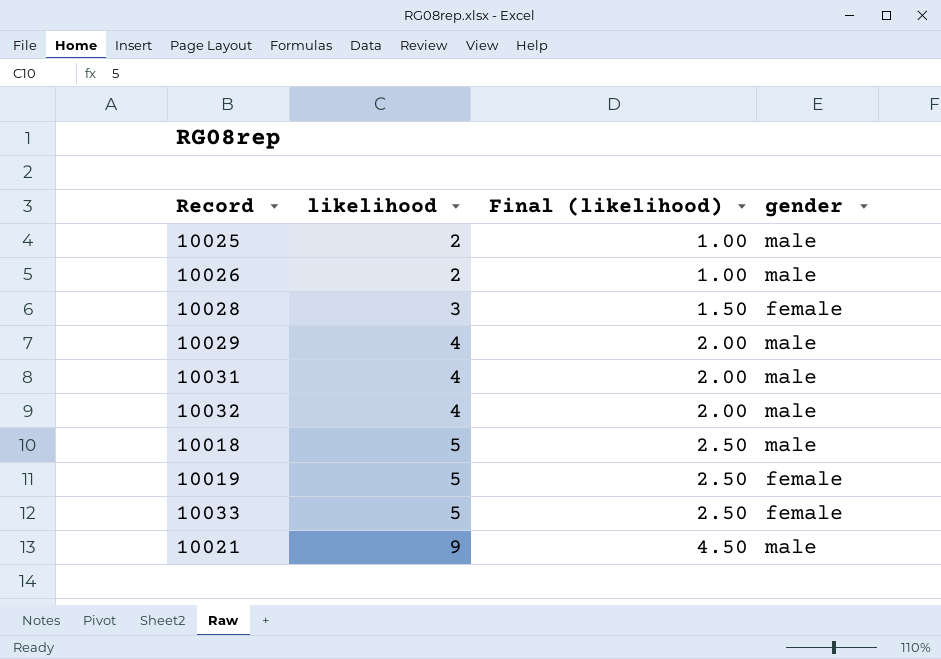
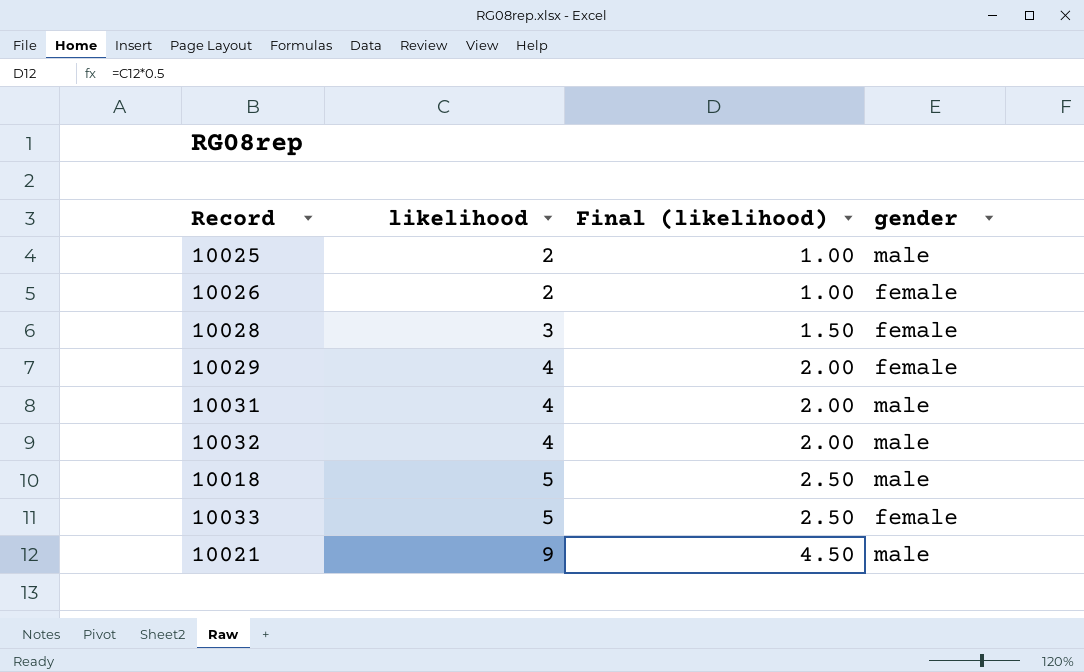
row 10019: 5 | 2.50 | female -> none
10026 | gender: male -> female
10029 | gender: male -> female

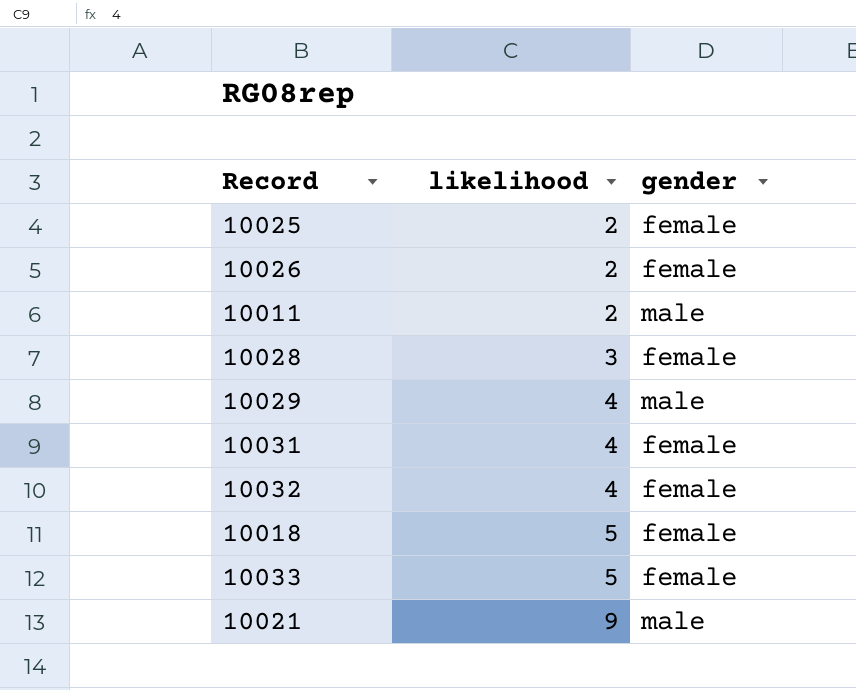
column Final (likelihood) | formula: [likelihood] * 0.5 -> none
10025 | gender: male -> female
row 10011: none -> 2 | male
10029 | gender: female -> male
10031 | gender: male -> female
10032 | gender: male -> female
10018 | gender: male -> female

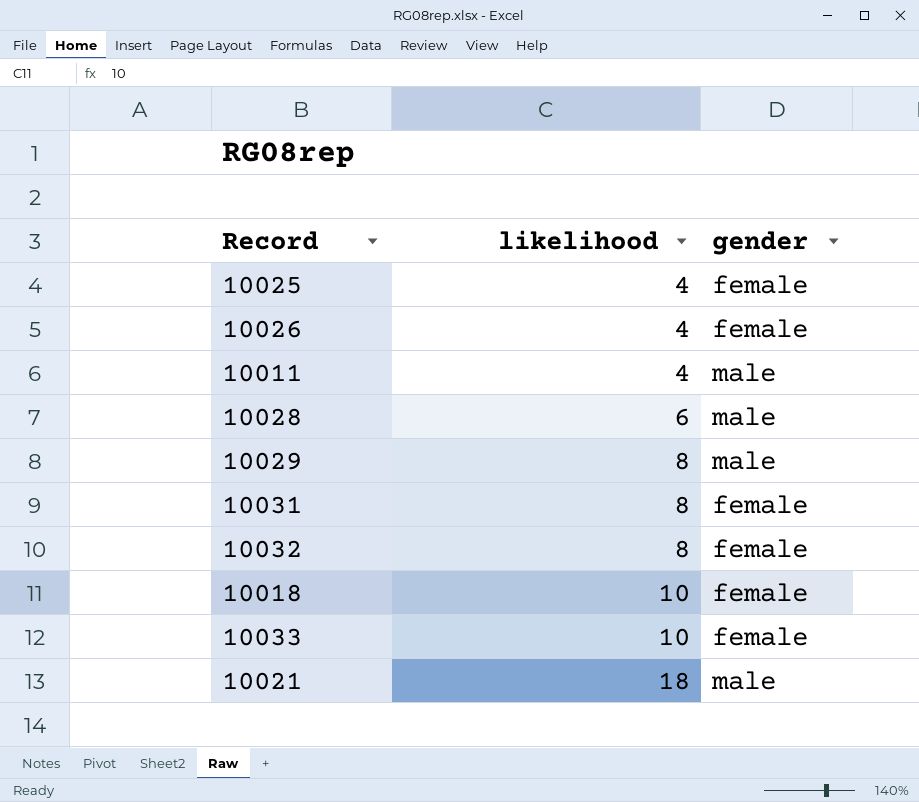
10025 | likelihood: 2 -> 4
10026 | likelihood: 2 -> 4
10011 | likelihood: 2 -> 4
10028 | likelihood: 3 -> 6
10028 | gender: female -> male
10029 | likelihood: 4 -> 8
10031 | likelihood: 4 -> 8
10032 | likelihood: 4 -> 8
10018 | likelihood: 5 -> 10
10033 | likelihood: 5 -> 10
10021 | likelihood: 9 -> 18

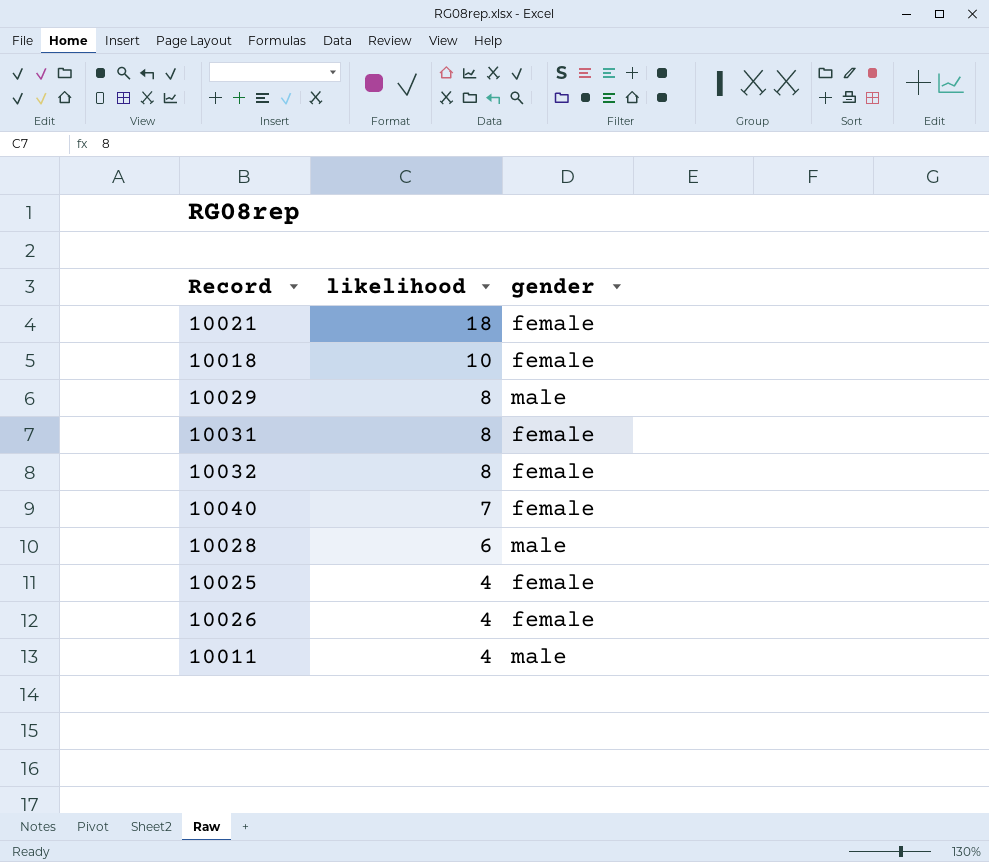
row order: likelihood ascending -> likelihood descending
row 10033: 10 | female -> none
10021 | gender: male -> female
row 10040: none -> 7 | female

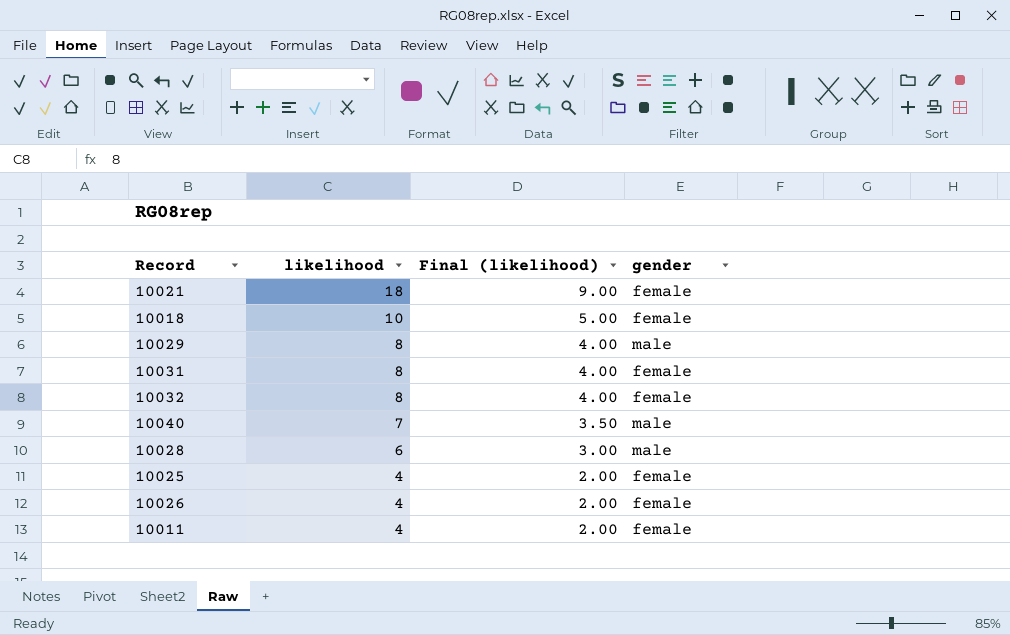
column Final (likelihood) | formula: none -> [likelihood] * 0.5
10040 | gender: female -> male
10011 | gender: male -> female

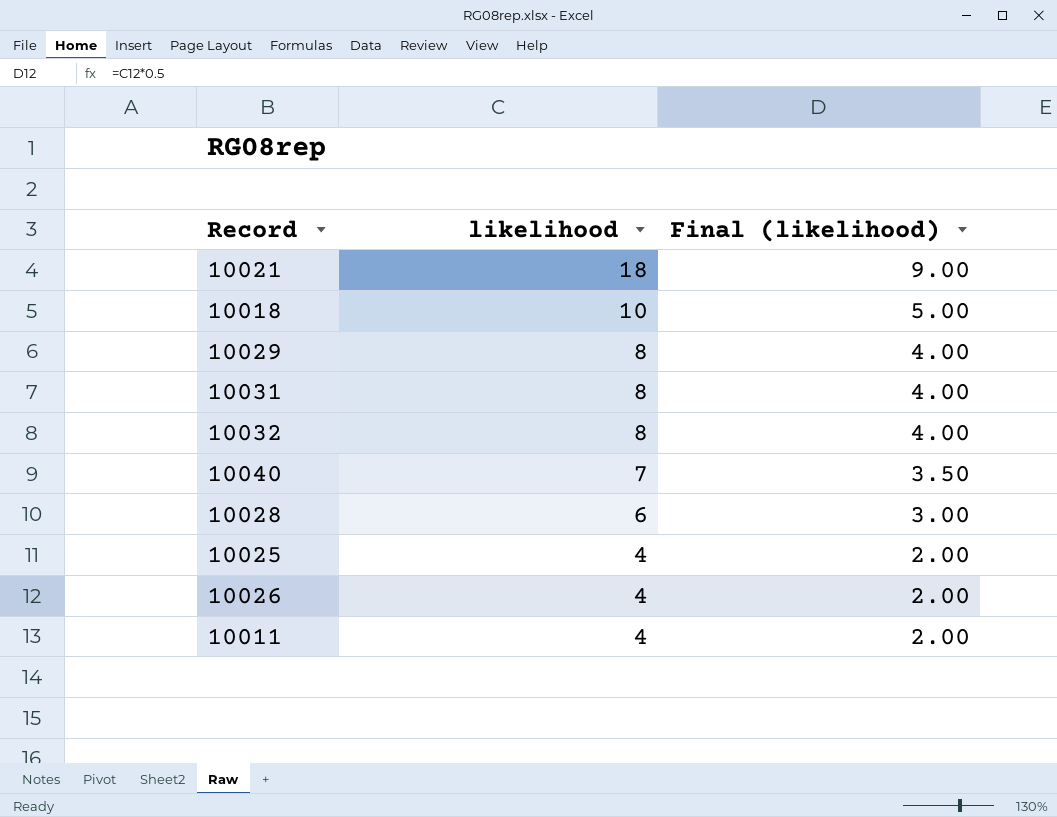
column gender | position: 4 -> none

